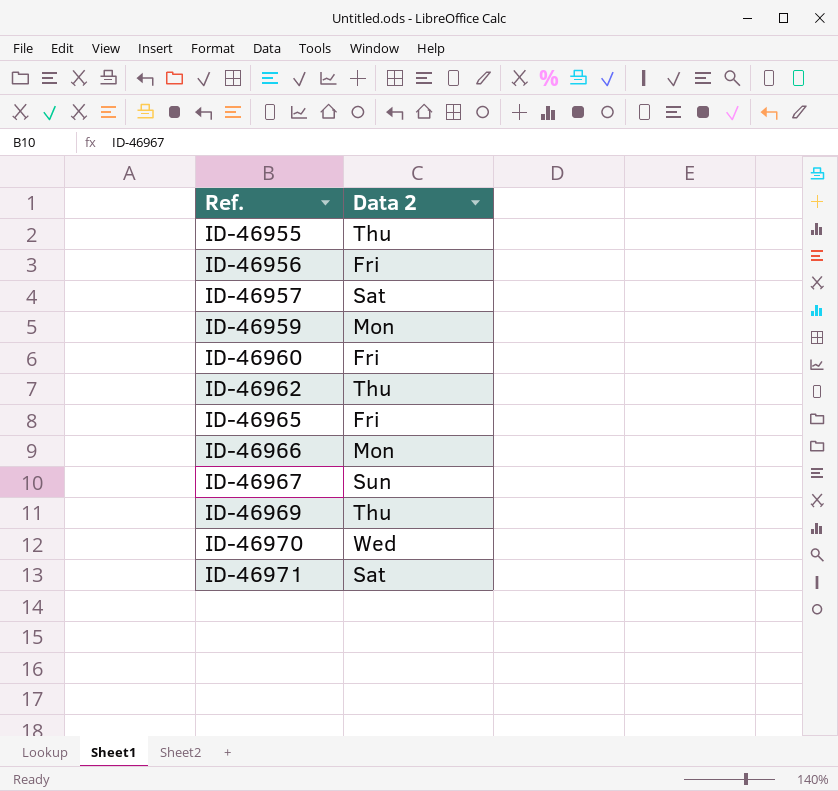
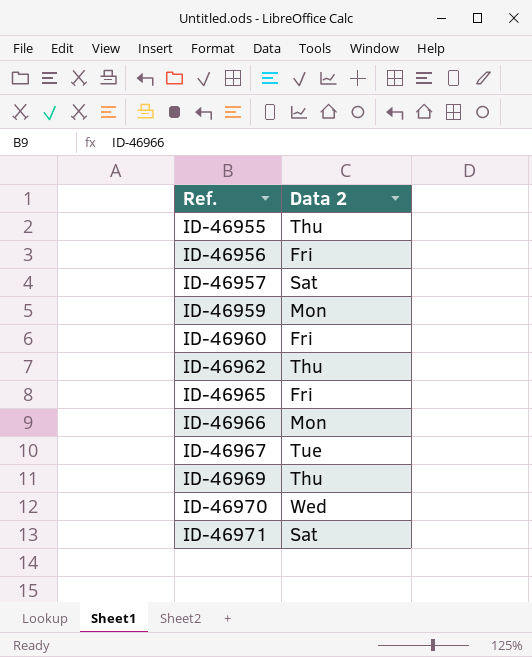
ID-46967 | Data 2: Sun -> Tue

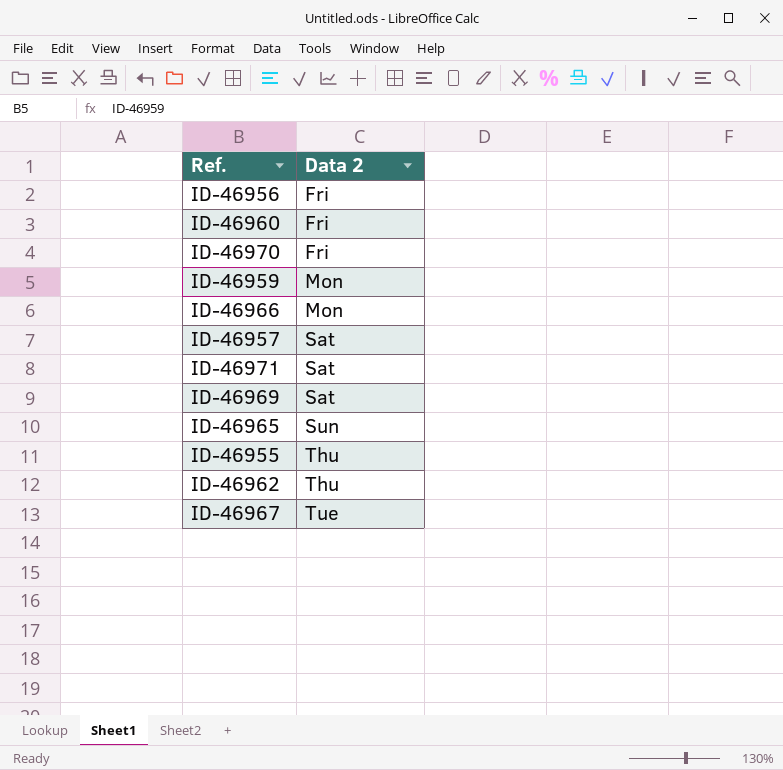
row order: Ref. ascending -> Data 2 ascending
ID-46970 | Data 2: Wed -> Fri
ID-46969 | Data 2: Thu -> Sat
ID-46965 | Data 2: Fri -> Sun

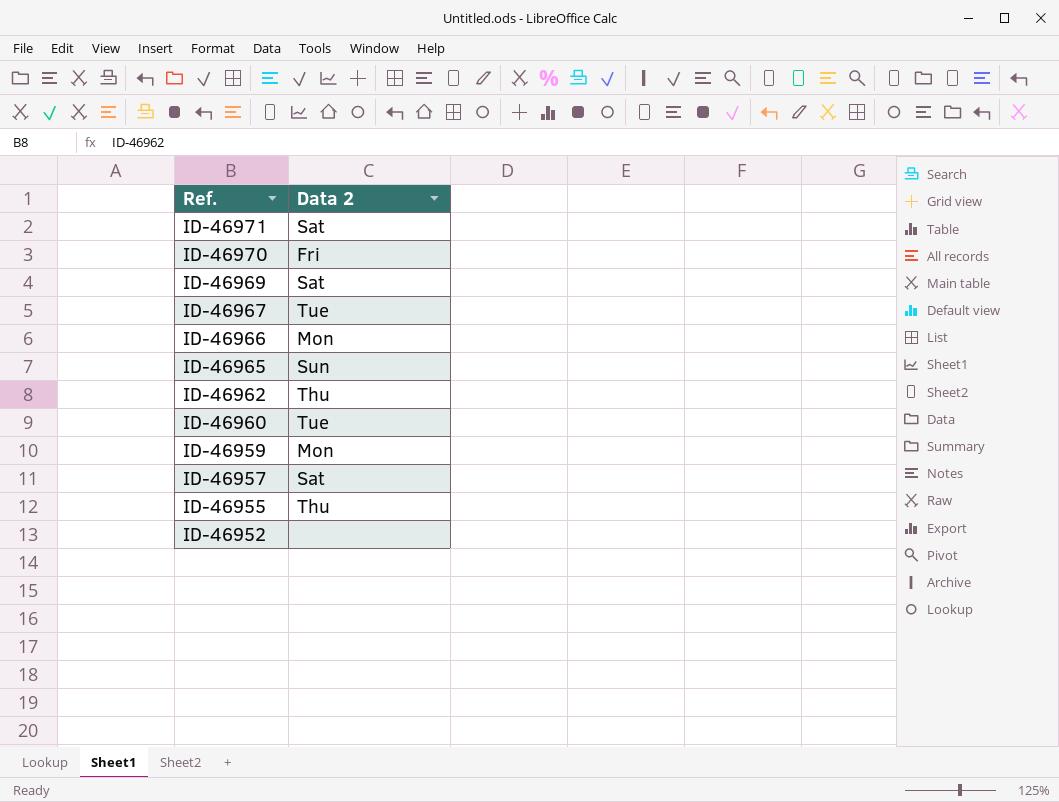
row order: Data 2 ascending -> Ref. descending
row ID-46956: Fri -> none
ID-46960 | Data 2: Fri -> Tue
row ID-46952: none -> none

